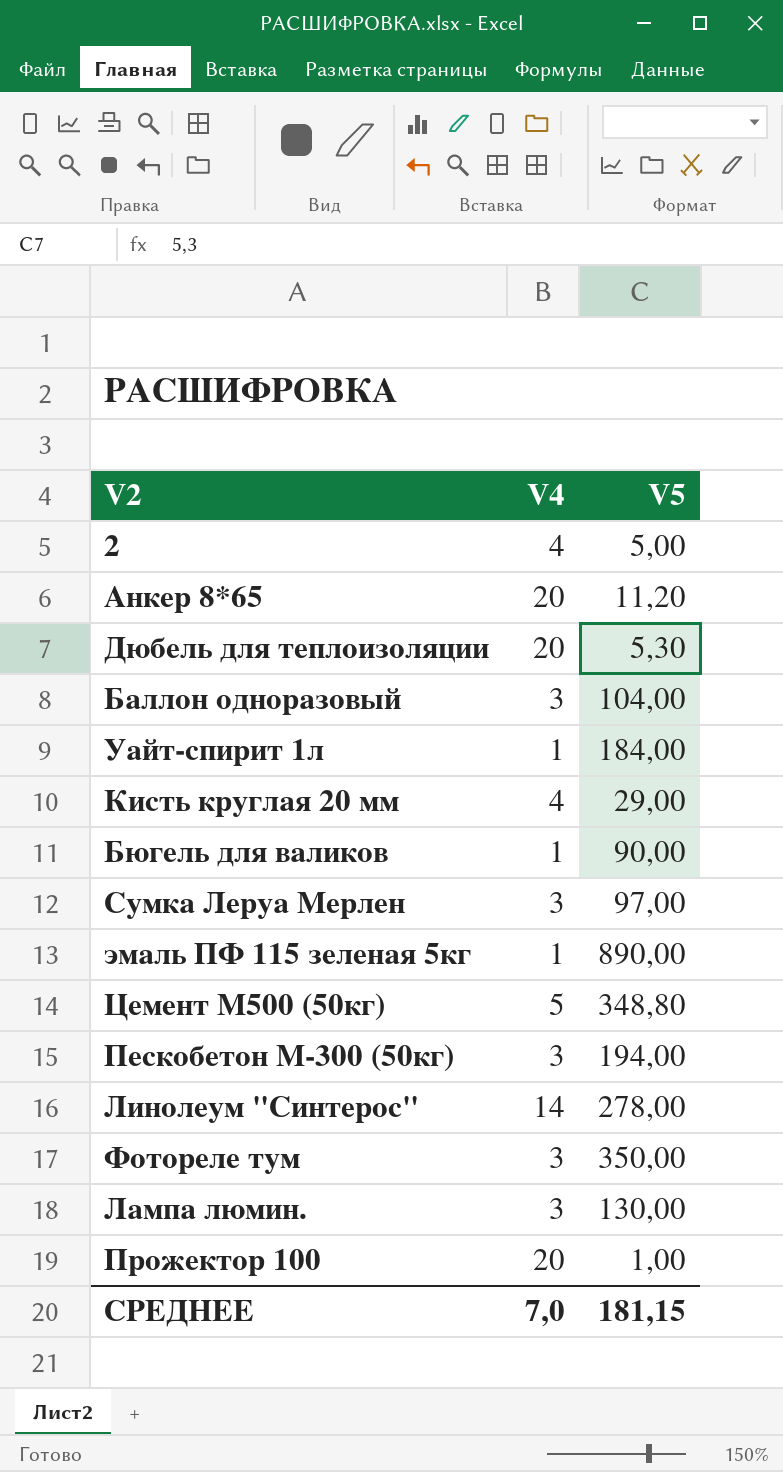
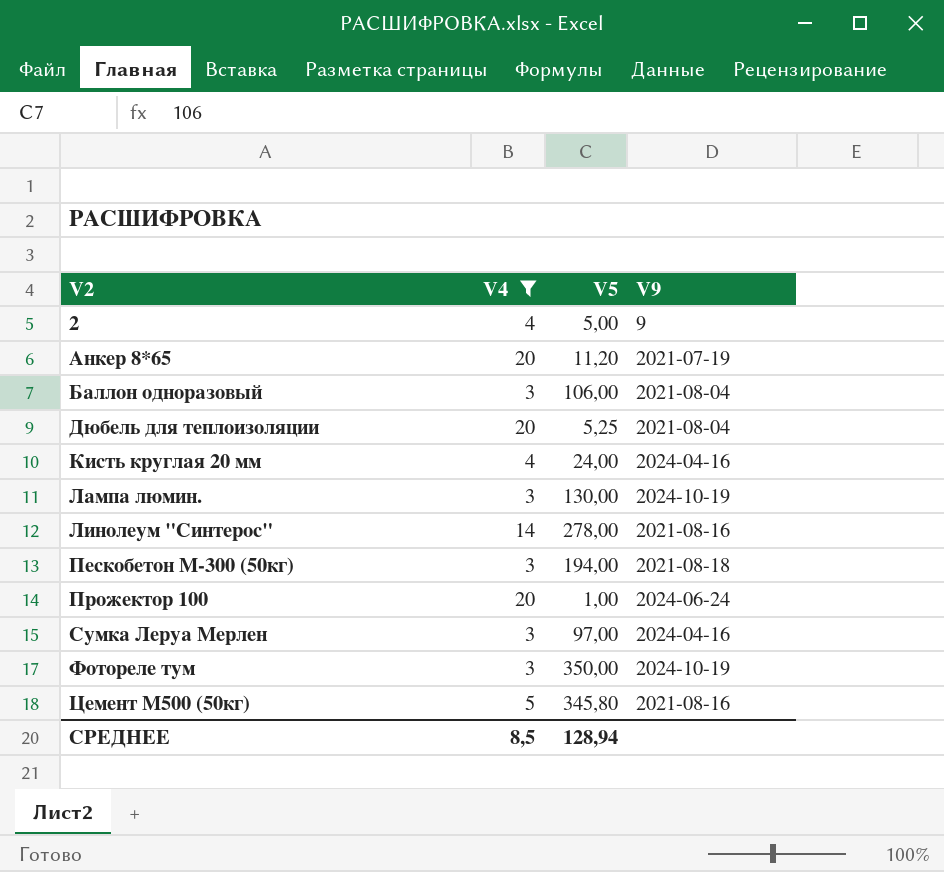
filter: none -> V4 != 1
row order: none -> V2 ascending
column V9 | position: none -> 4
Баллон одноразовый | V5: 104,00 -> 106,00
Дюбель для теплоизоляции | V5: 5,30 -> 5,25
Кисть круглая 20 мм | V5: 29,00 -> 24,00
Цемент М500 (50кг) | V5: 348,80 -> 345,80
СРЕДНЕЕ | V4: 7,0 -> 8,5
СРЕДНЕЕ | V5: 181,15 -> 128,94

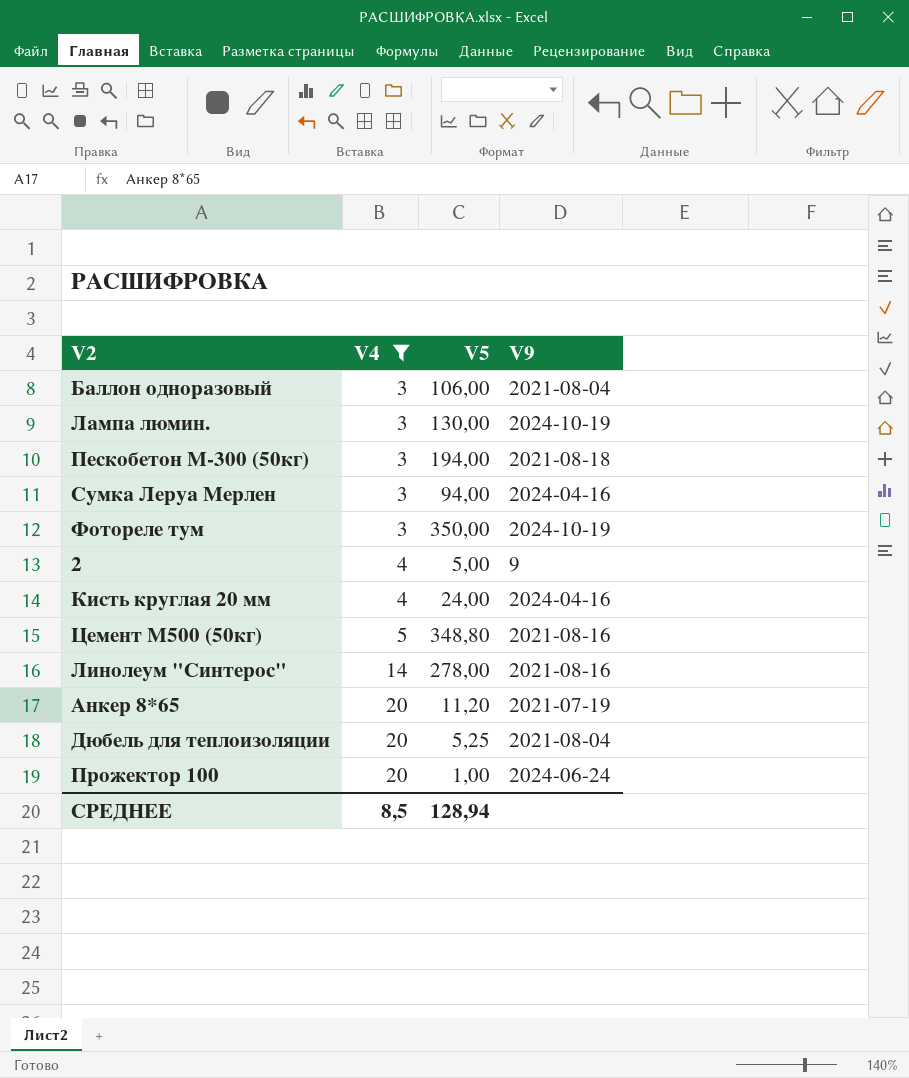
row order: V2 ascending -> V4 ascending
Сумка Леруа Мерлен | V5: 97,00 -> 94,00
Цемент М500 (50кг) | V5: 345,80 -> 348,80

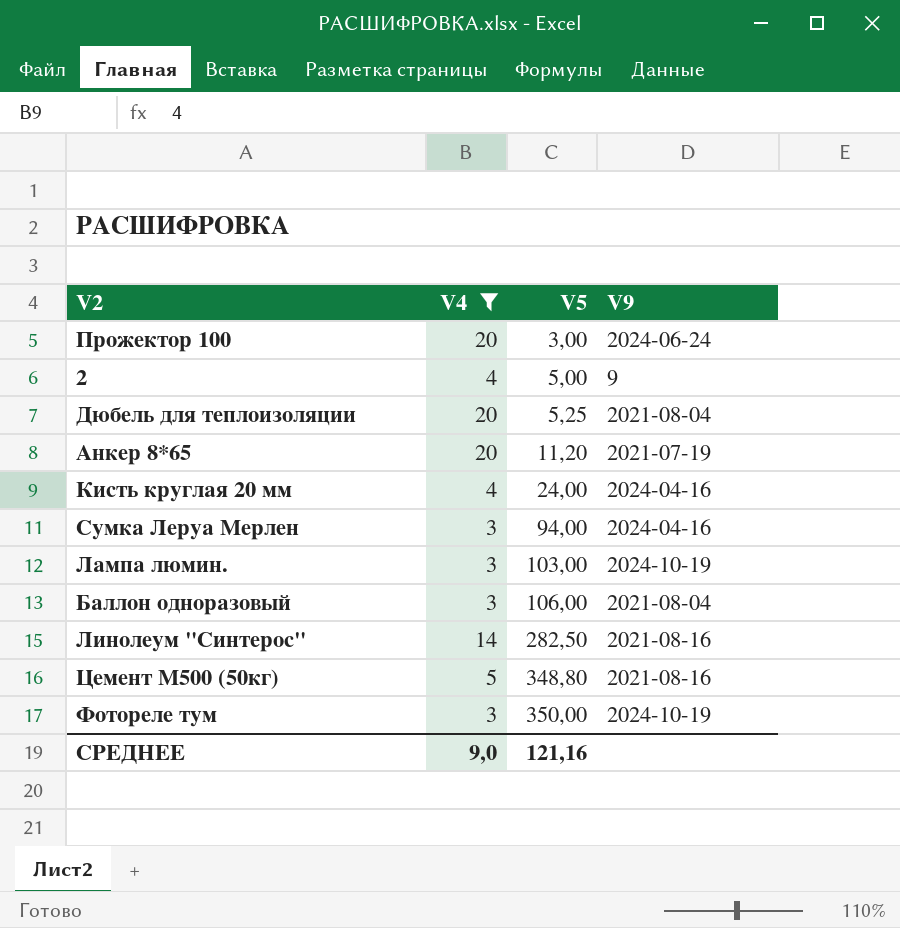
row order: V4 ascending -> V5 ascending
row Пескобетон М-300 (50кг): 3 | 194,00 | 2021-08-18 -> none
Прожектор 100 | V5: 1,00 -> 3,00
Лампа люмин. | V5: 130,00 -> 103,00
Линолеум "Синтерос" | V5: 278,00 -> 282,50
СРЕДНЕЕ | V4: 8,5 -> 9,0
СРЕДНЕЕ | V5: 128,94 -> 121,16

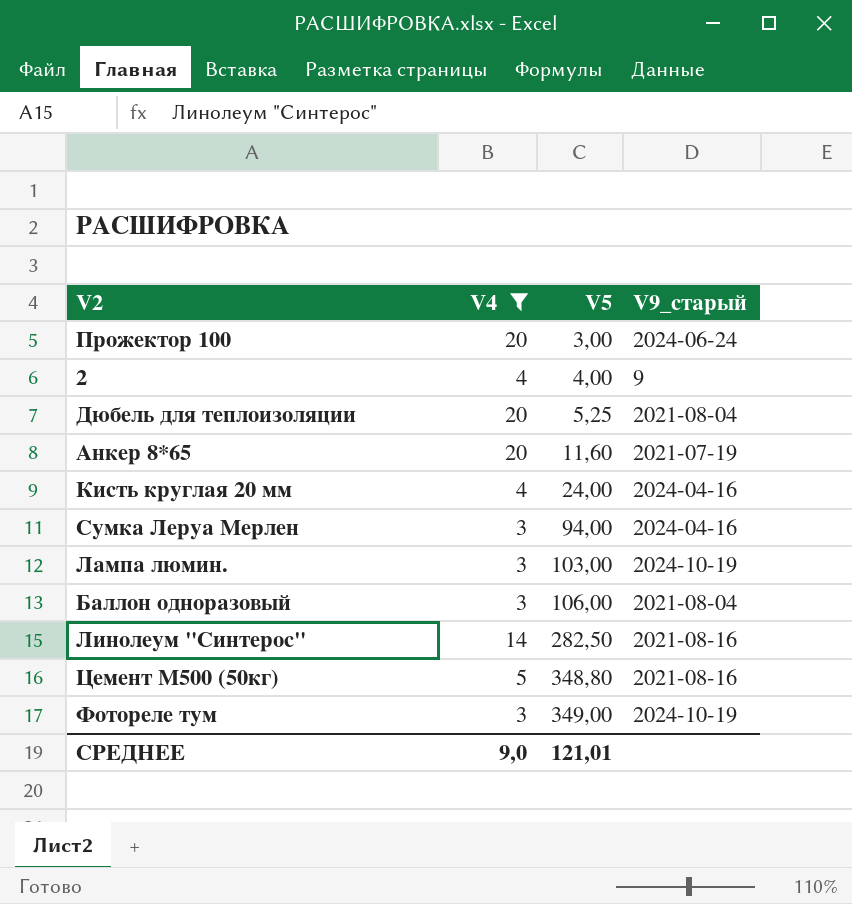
column name: V9 -> V9_старый
2 | V5: 5,00 -> 4,00
Анкер 8*65 | V5: 11,20 -> 11,60
Фотореле тум | V5: 350,00 -> 349,00
СРЕДНЕЕ | V5: 121,16 -> 121,01

